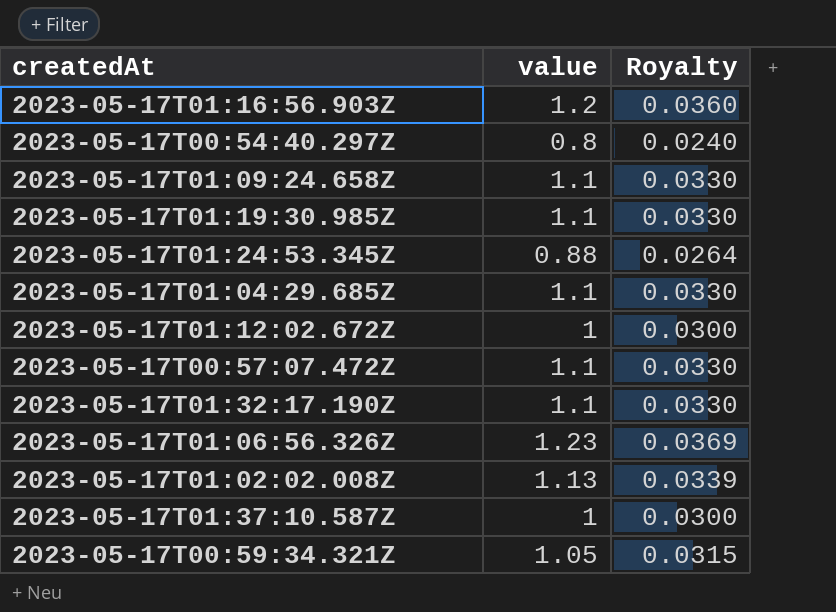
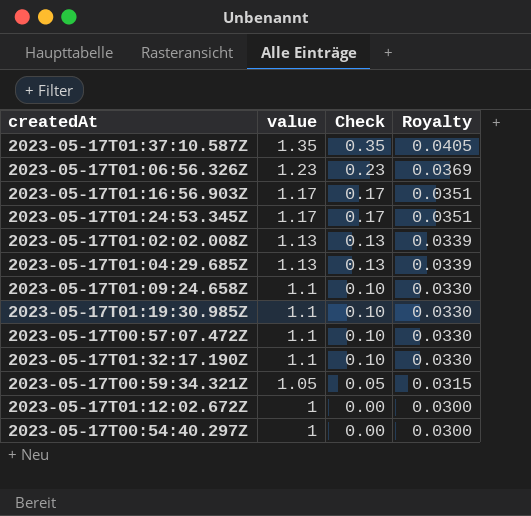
row order: none -> value descending
column Check | formula: none -> [value] - 1
2023-05-17T01:37:10.587Z | value: 1 -> 1.35
2023-05-17T01:37:10.587Z | Royalty: 0.0300 -> 0.0405
2023-05-17T01:16:56.903Z | value: 1.2 -> 1.17
2023-05-17T01:16:56.903Z | Royalty: 0.0360 -> 0.0351
2023-05-17T01:24:53.345Z | value: 0.88 -> 1.17
2023-05-17T01:24:53.345Z | Royalty: 0.0264 -> 0.0351
2023-05-17T01:04:29.685Z | value: 1.1 -> 1.13
2023-05-17T01:04:29.685Z | Royalty: 0.0330 -> 0.0339
2023-05-17T00:54:40.297Z | value: 0.8 -> 1
2023-05-17T00:54:40.297Z | Royalty: 0.0240 -> 0.0300

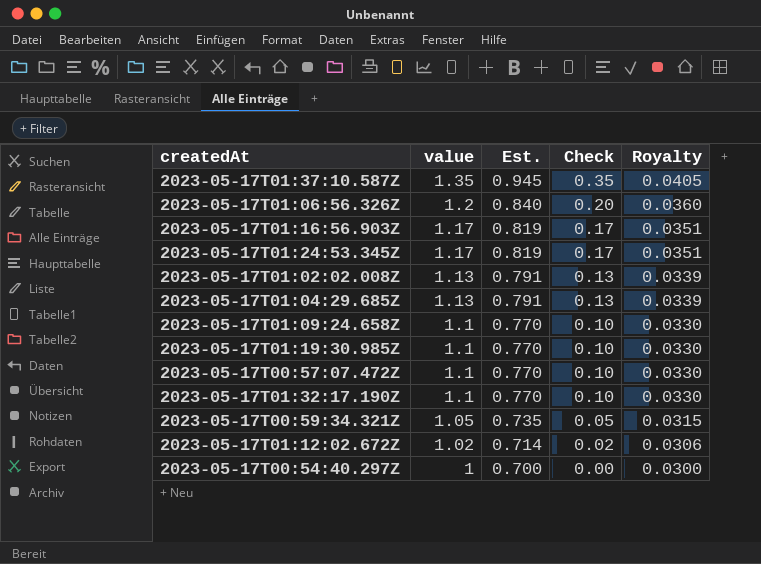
column Est. | formula: none -> [value] * 0.7
2023-05-17T01:06:56.326Z | value: 1.23 -> 1.2
2023-05-17T01:06:56.326Z | Check: 0.23 -> 0.20
2023-05-17T01:06:56.326Z | Royalty: 0.0369 -> 0.0360
2023-05-17T01:12:02.672Z | value: 1 -> 1.02
2023-05-17T01:12:02.672Z | Check: 0.00 -> 0.02
2023-05-17T01:12:02.672Z | Royalty: 0.0300 -> 0.0306

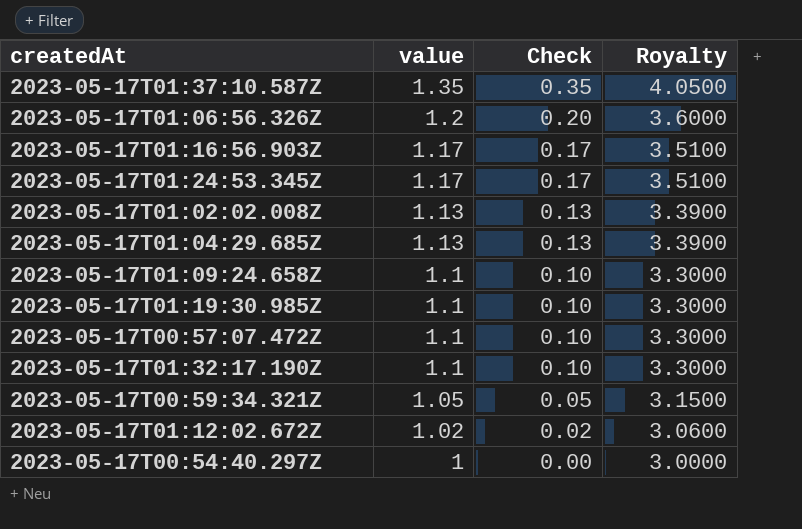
column Est. | formula: [value] * 0.7 -> none
column Royalty | formula: [value] * 0.03 -> [value] * 3

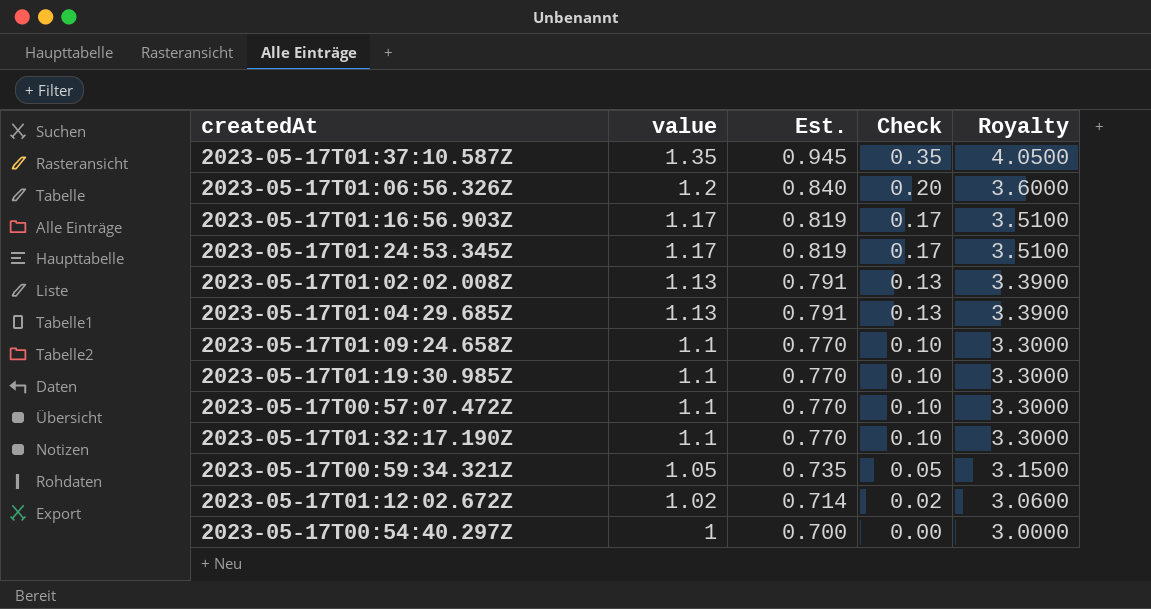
column Est. | formula: none -> [value] * 0.7

